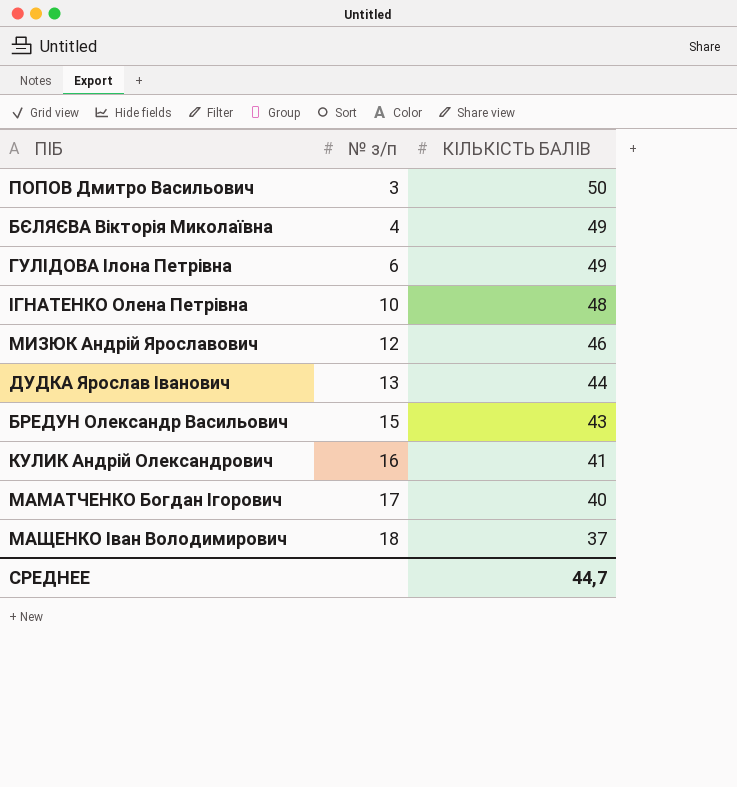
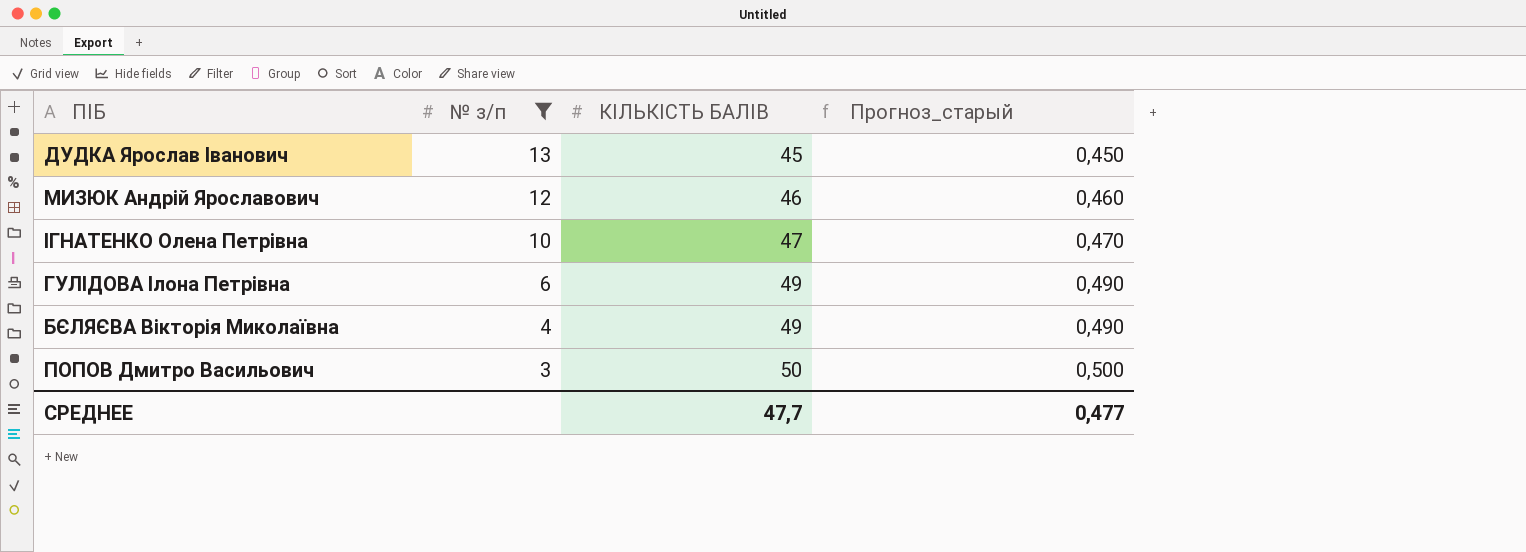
filter: none -> № з/п <= 13
row order: № з/п ascending -> № з/п descending
column Прогноз_старый | formula: none -> [КІЛЬКІСТЬ БАЛІВ] * 0,01
ДУДКА Ярослав Іванович | КІЛЬКІСТЬ БАЛІВ: 44 -> 45
ІГНАТЕНКО Олена Петрівна | КІЛЬКІСТЬ БАЛІВ: 48 -> 47
СРЕДНЕЕ | КІЛЬКІСТЬ БАЛІВ: 44,7 -> 47,7

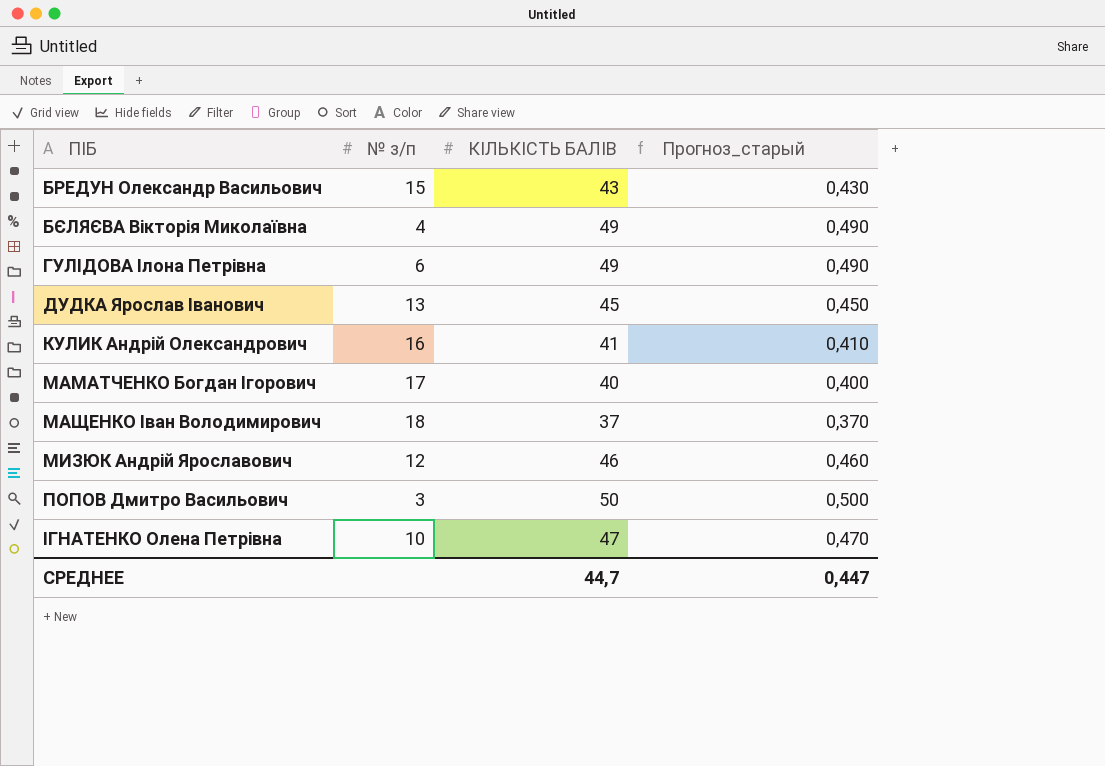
filter: № з/п <= 13 -> none
row order: № з/п descending -> ПІБ ascending
СРЕДНЕЕ | КІЛЬКІСТЬ БАЛІВ: 47,7 -> 44,7
СРЕДНЕЕ | Прогноз_старый: 0,477 -> 0,447

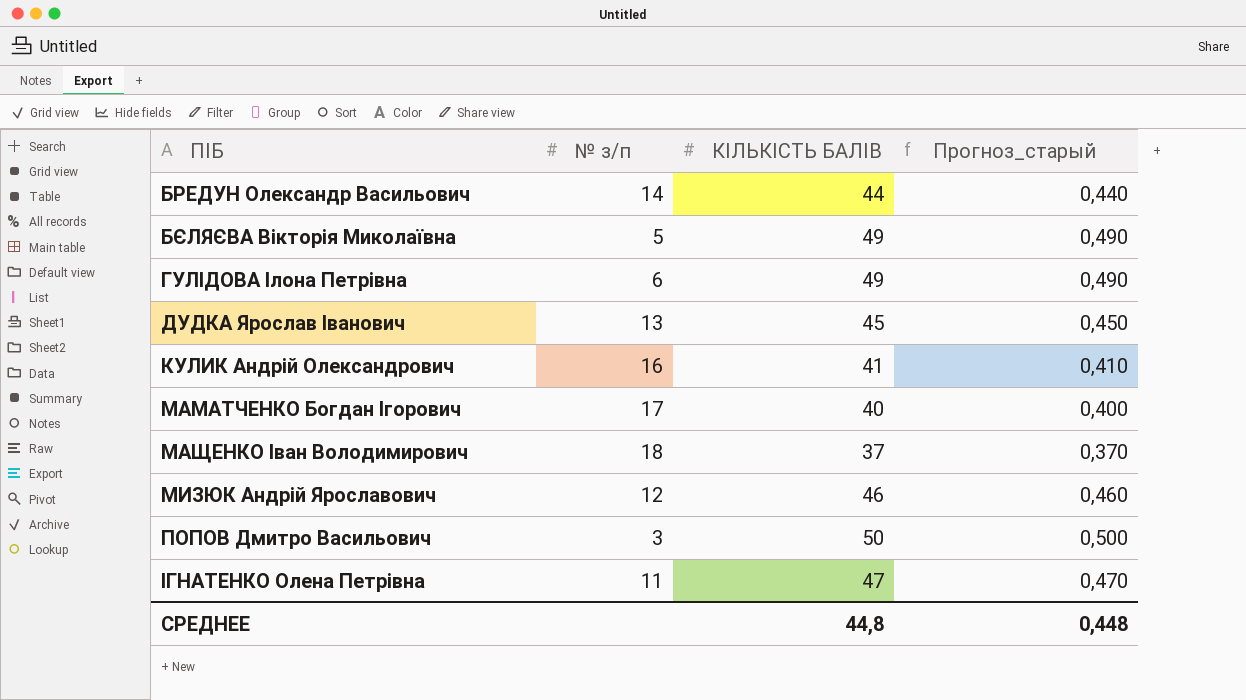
БРЕДУН Олександр Васильович | № з/п: 15 -> 14
БРЕДУН Олександр Васильович | КІЛЬКІСТЬ БАЛІВ: 43 -> 44
БРЕДУН Олександр Васильович | Прогноз_старый: 0,430 -> 0,440
БЄЛЯЄВА Вікторія Миколаївна | № з/п: 4 -> 5
ІГНАТЕНКО Олена Петрівна | № з/п: 10 -> 11
СРЕДНЕЕ | КІЛЬКІСТЬ БАЛІВ: 44,7 -> 44,8
СРЕДНЕЕ | Прогноз_старый: 0,447 -> 0,448

